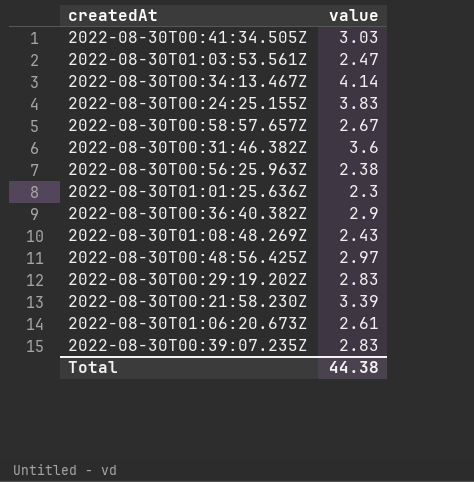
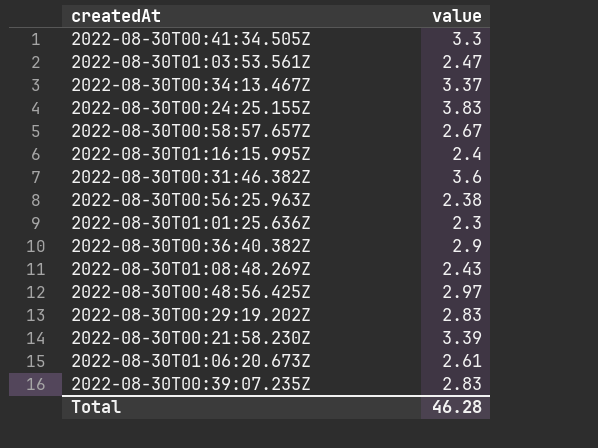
2022-08-30T00:41:34.505Z | value: 3.03 -> 3.3
2022-08-30T00:34:13.467Z | value: 4.14 -> 3.37
row 2022-08-30T01:16:15.995Z: none -> 2.4
Total | value: 44.38 -> 46.28

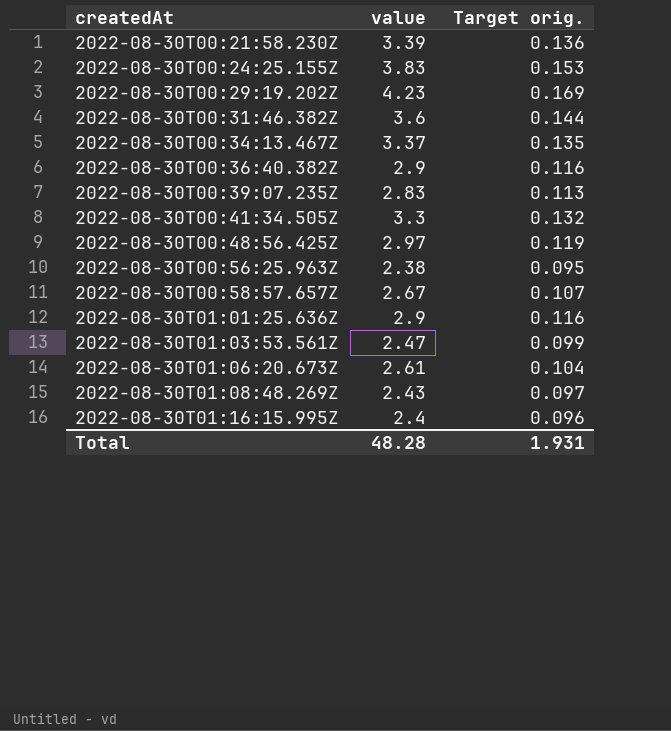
row order: none -> createdAt ascending
column Target orig. | formula: none -> [value] * 0.04
2022-08-30T00:29:19.202Z | value: 2.83 -> 4.23
2022-08-30T01:01:25.636Z | value: 2.3 -> 2.9
Total | value: 46.28 -> 48.28

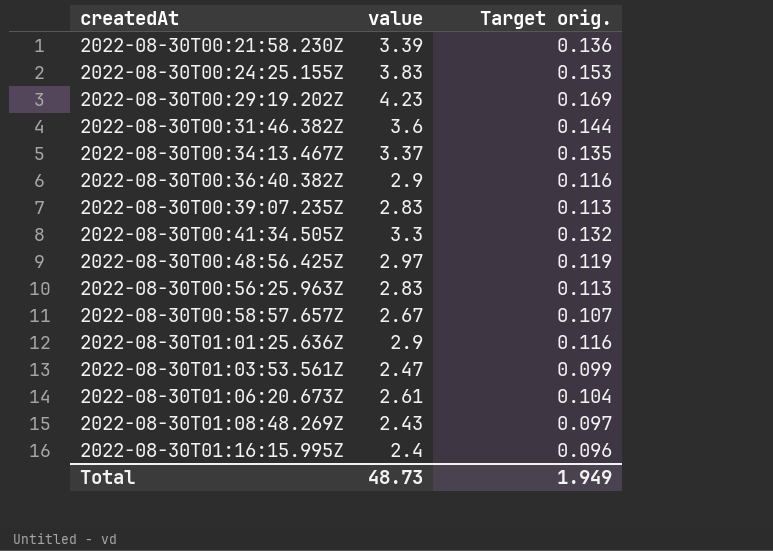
2022-08-30T00:56:25.963Z | value: 2.38 -> 2.83
2022-08-30T00:56:25.963Z | Target orig.: 0.095 -> 0.113
Total | value: 48.28 -> 48.73
Total | Target orig.: 1.931 -> 1.949

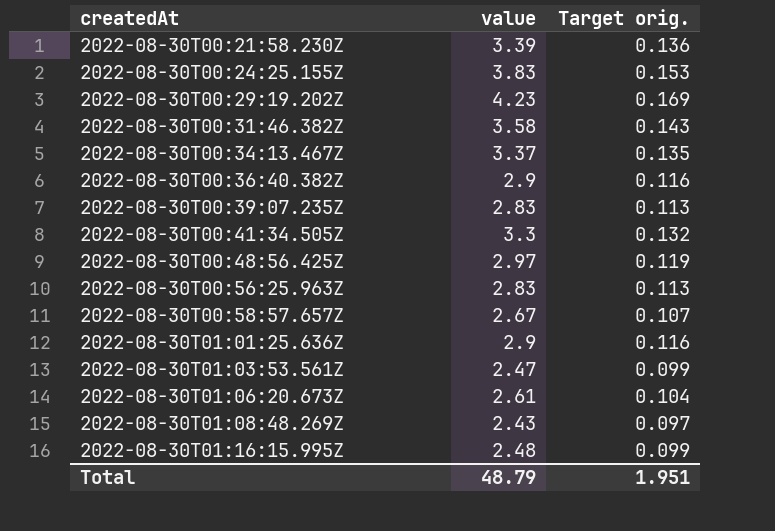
2022-08-30T00:31:46.382Z | value: 3.6 -> 3.58
2022-08-30T00:31:46.382Z | Target orig.: 0.144 -> 0.143
2022-08-30T01:16:15.995Z | value: 2.4 -> 2.48
2022-08-30T01:16:15.995Z | Target orig.: 0.096 -> 0.099
Total | value: 48.73 -> 48.79
Total | Target orig.: 1.949 -> 1.951

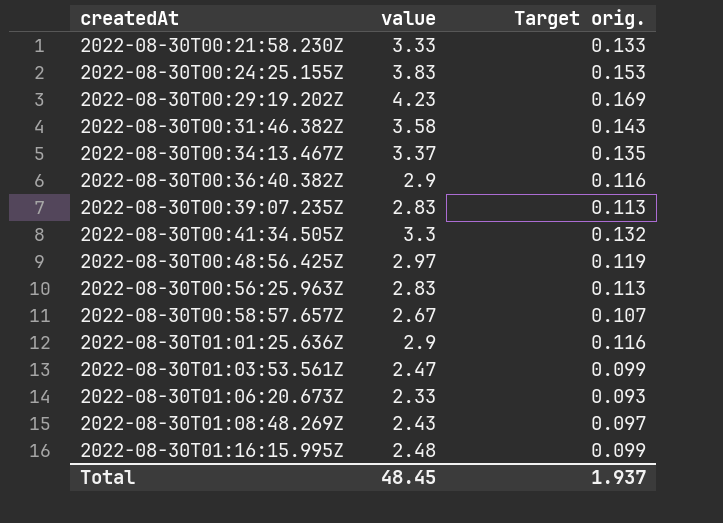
2022-08-30T00:21:58.230Z | value: 3.39 -> 3.33
2022-08-30T00:21:58.230Z | Target orig.: 0.136 -> 0.133
2022-08-30T01:06:20.673Z | value: 2.61 -> 2.33
2022-08-30T01:06:20.673Z | Target orig.: 0.104 -> 0.093
Total | value: 48.79 -> 48.45
Total | Target orig.: 1.951 -> 1.937

